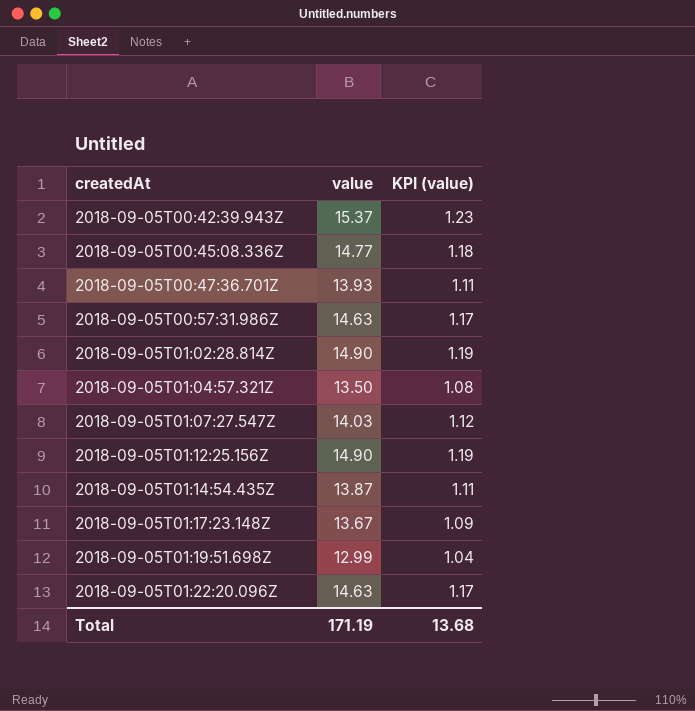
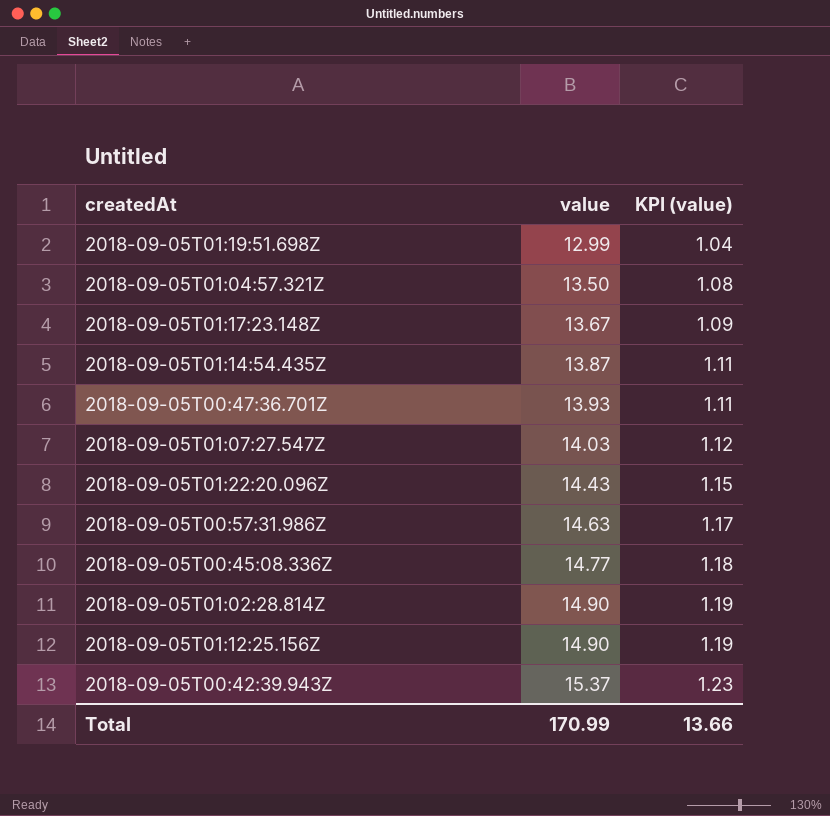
row order: createdAt ascending -> value ascending
2018-09-05T01:22:20.096Z | value: 14.63 -> 14.43
2018-09-05T01:22:20.096Z | KPI (value): 1.17 -> 1.15
Total | value: 171.19 -> 170.99
Total | KPI (value): 13.68 -> 13.66

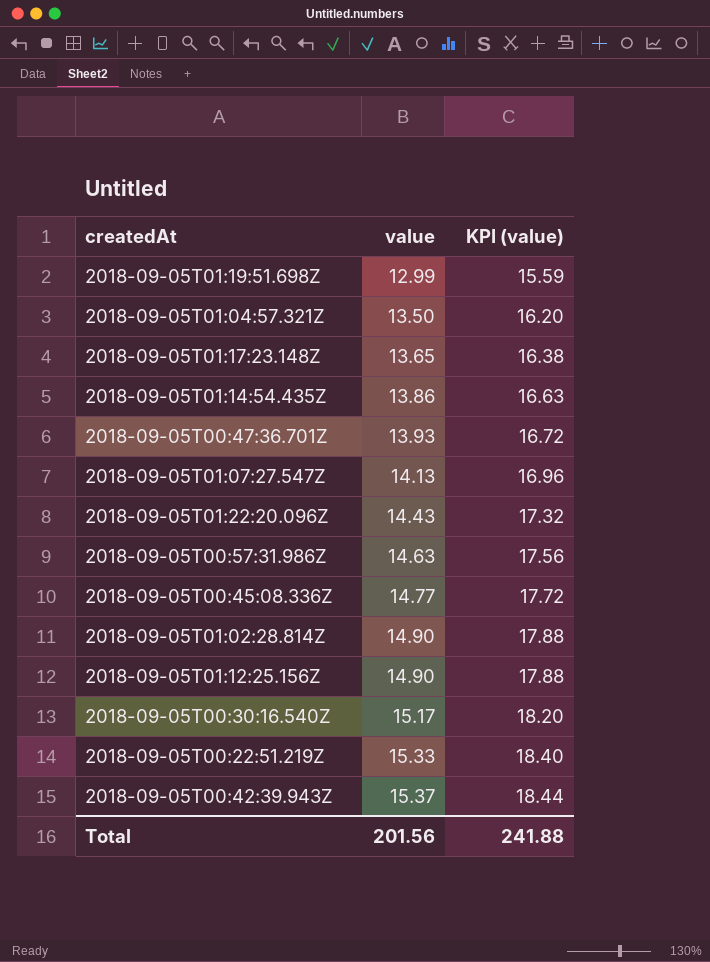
column KPI (value) | formula: [value] * 0.08 -> [value] * 1.2
2018-09-05T01:17:23.148Z | value: 13.67 -> 13.65
2018-09-05T01:14:54.435Z | value: 13.87 -> 13.86
2018-09-05T01:07:27.547Z | value: 14.03 -> 14.13
row 2018-09-05T00:30:16.540Z: none -> 15.17 | 18.20
row 2018-09-05T00:22:51.219Z: none -> 15.33 | 18.40
Total | value: 170.99 -> 201.56
Total | KPI (value): 13.66 -> 241.88

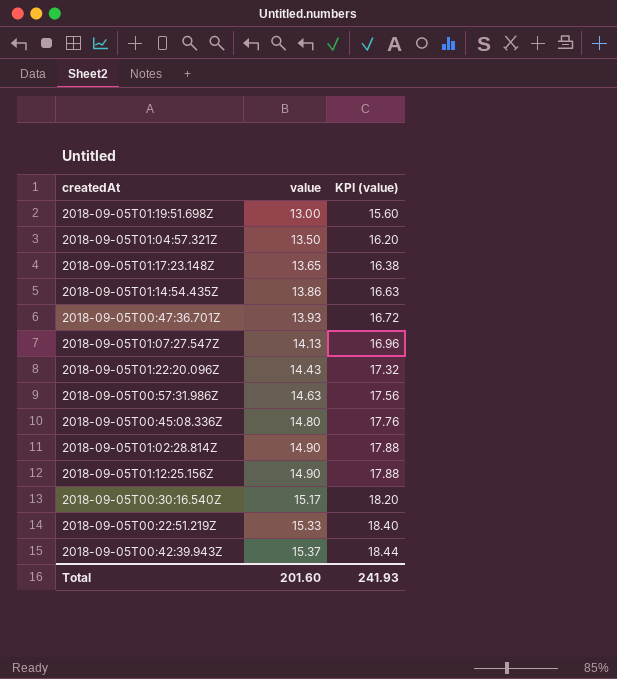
2018-09-05T01:19:51.698Z | value: 12.99 -> 13.00
2018-09-05T01:19:51.698Z | KPI (value): 15.59 -> 15.60
2018-09-05T00:45:08.336Z | value: 14.77 -> 14.80
2018-09-05T00:45:08.336Z | KPI (value): 17.72 -> 17.76
Total | value: 201.56 -> 201.60
Total | KPI (value): 241.88 -> 241.93

